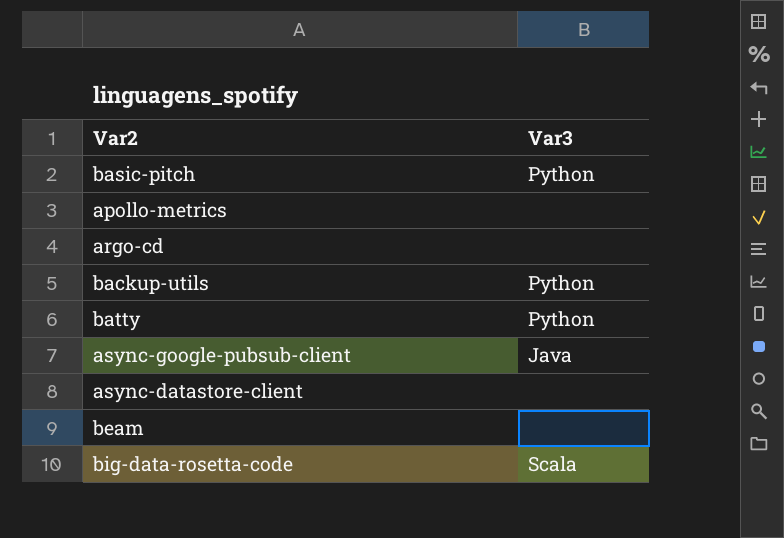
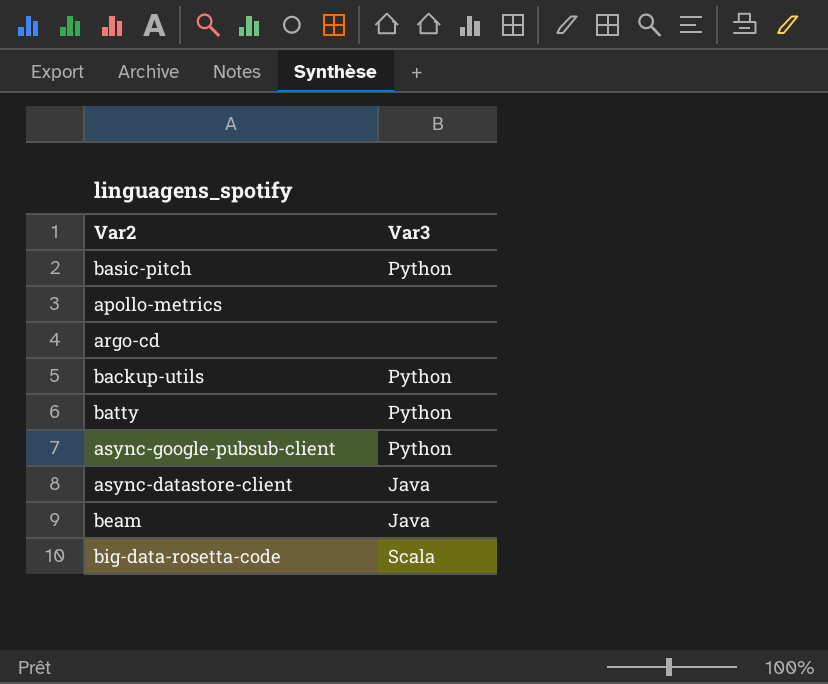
async-google-pubsub-client | Var3: Java -> Python
async-datastore-client | Var3: none -> Java
beam | Var3: none -> Java

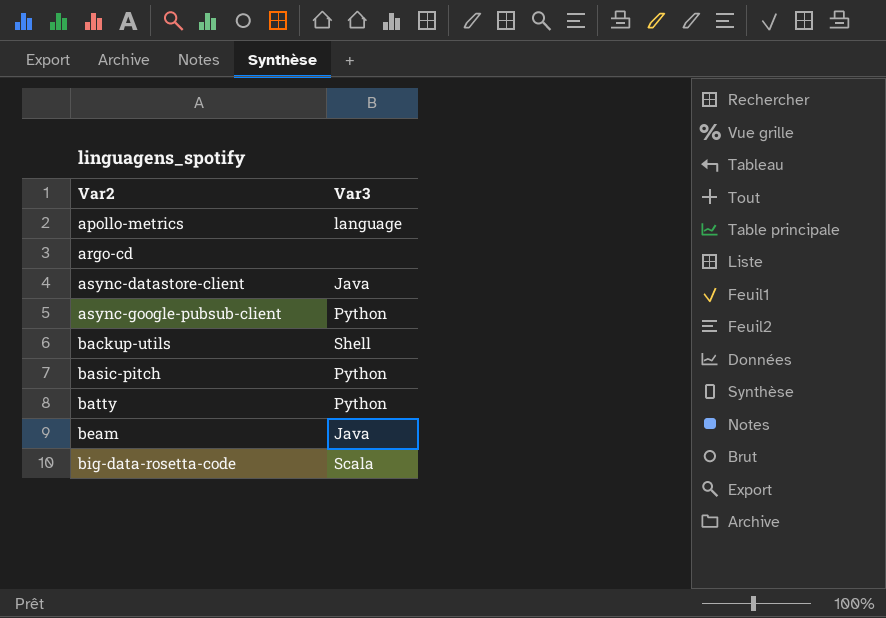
row order: none -> Var2 ascending
apollo-metrics | Var3: none -> language
backup-utils | Var3: Python -> Shell

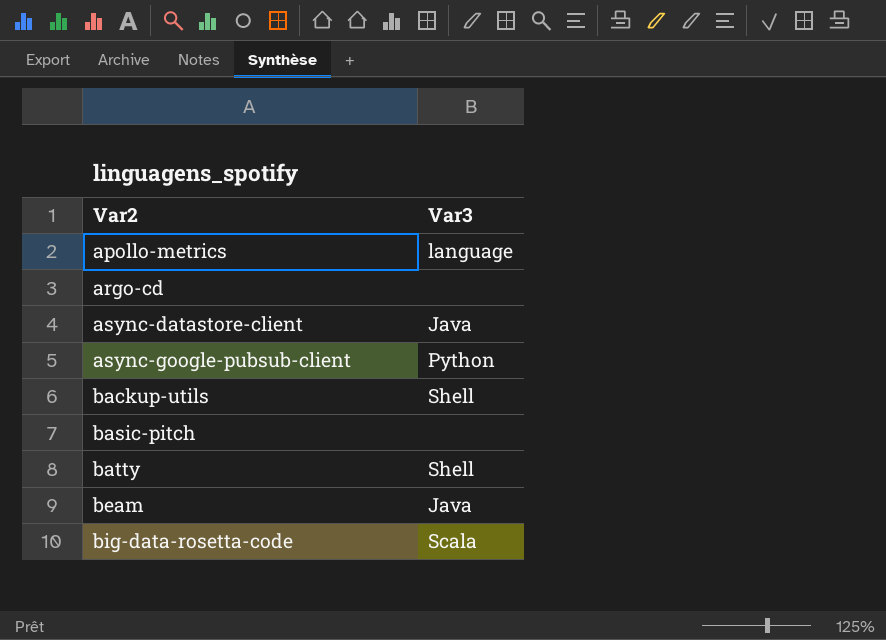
basic-pitch | Var3: Python -> none
batty | Var3: Python -> Shell

